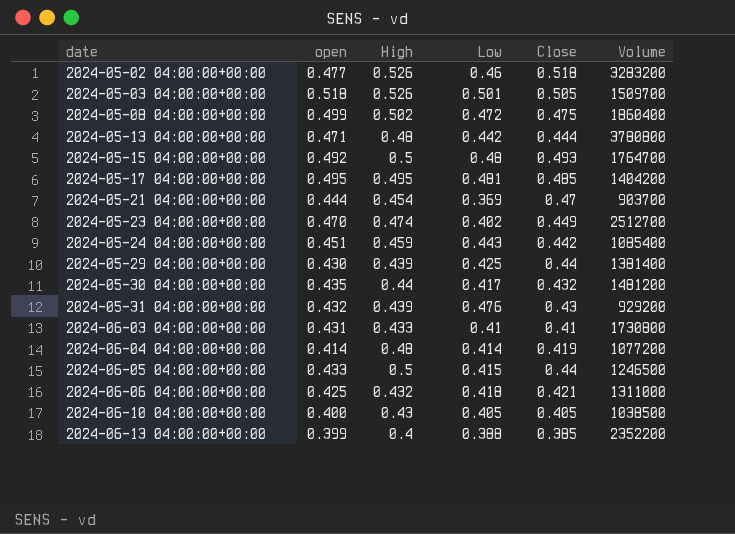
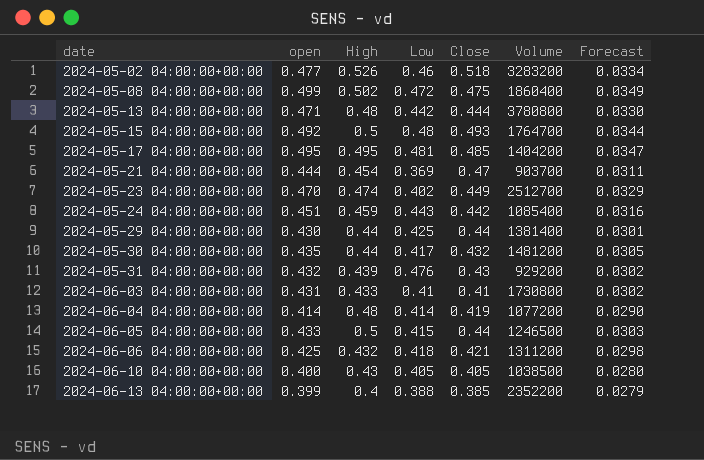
column Forecast | formula: none -> [open] * 0.07
row 2024-05-03 04:00:00+00:00: 0.518 | 0.526 | 0.501 | 0.505 | 1509700 -> none
2024-05-29 04:00:00+00:00 | High: 0.439 -> 0.44
2024-06-06 04:00:00+00:00 | Volume: 1311000 -> 1311200

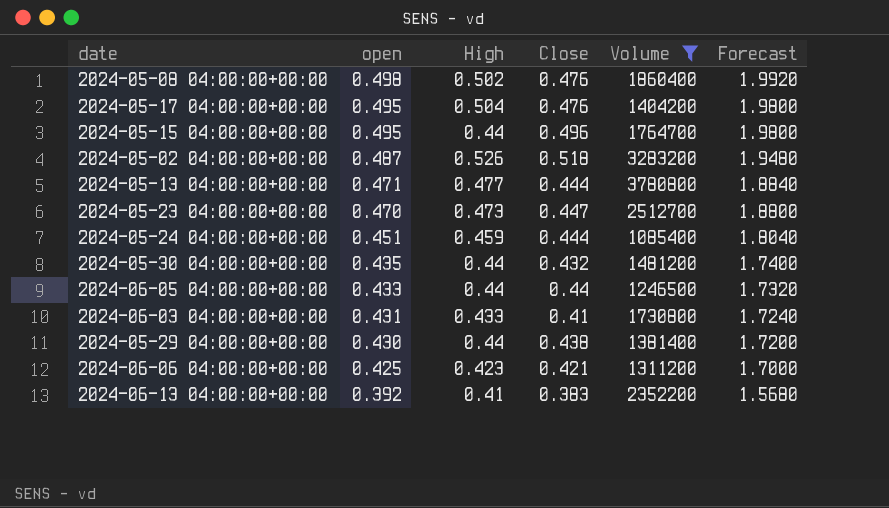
filter: none -> Volume >= 1085400
row order: date ascending -> open descending
column Low | position: 4 -> none
column Forecast | formula: [open] * 0.07 -> [open] * 4
2024-05-08 04:00:00+00:00 | open: 0.499 -> 0.498
2024-05-08 04:00:00+00:00 | Close: 0.475 -> 0.476
2024-05-17 04:00:00+00:00 | High: 0.495 -> 0.504
2024-05-17 04:00:00+00:00 | Close: 0.485 -> 0.476
2024-05-15 04:00:00+00:00 | open: 0.492 -> 0.495
2024-05-15 04:00:00+00:00 | High: 0.5 -> 0.44
2024-05-15 04:00:00+00:00 | Close: 0.493 -> 0.496
2024-05-02 04:00:00+00:00 | open: 0.477 -> 0.487
2024-05-13 04:00:00+00:00 | High: 0.48 -> 0.477
2024-05-23 04:00:00+00:00 | High: 0.474 -> 0.473
2024-05-23 04:00:00+00:00 | Close: 0.449 -> 0.447
2024-05-24 04:00:00+00:00 | Close: 0.442 -> 0.444
2024-06-05 04:00:00+00:00 | High: 0.5 -> 0.44
2024-05-29 04:00:00+00:00 | Close: 0.44 -> 0.438
2024-06-06 04:00:00+00:00 | High: 0.432 -> 0.423
2024-06-13 04:00:00+00:00 | open: 0.399 -> 0.392
2024-06-13 04:00:00+00:00 | High: 0.4 -> 0.41
2024-06-13 04:00:00+00:00 | Close: 0.385 -> 0.383

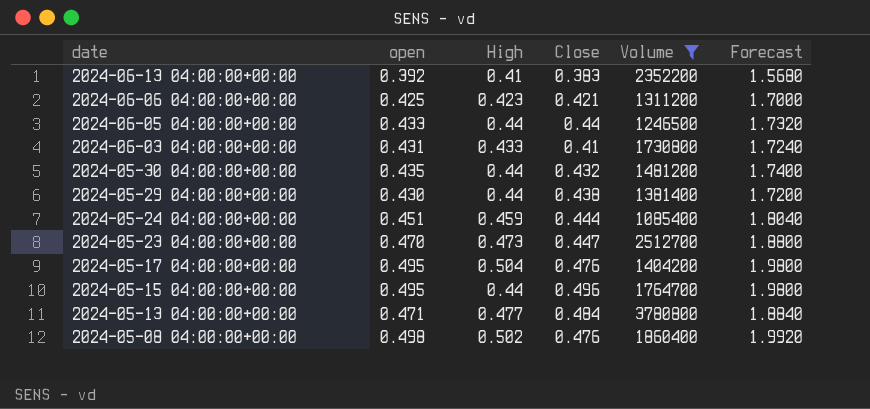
row order: open descending -> date descending
row 2024-05-02 04:00:00+00:00: 0.487 | 0.526 | 0.518 | 3283200 | 1.9480 -> none
2024-05-13 04:00:00+00:00 | Close: 0.444 -> 0.484

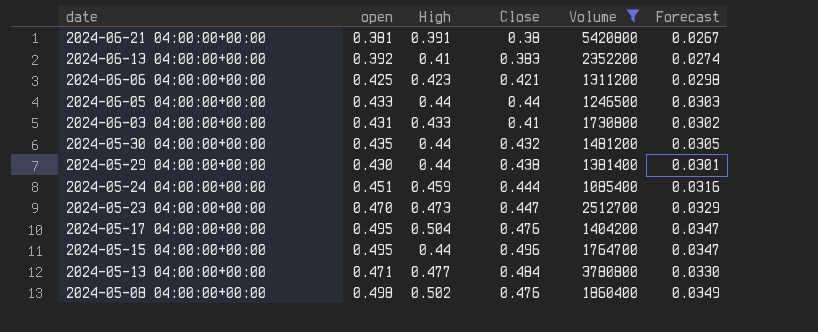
column Forecast | formula: [open] * 4 -> [open] * 0.07
row 2024-06-21 04:00:00+00:00: none -> 0.381 | 0.391 | 0.38 | 5420800 | 0.0267

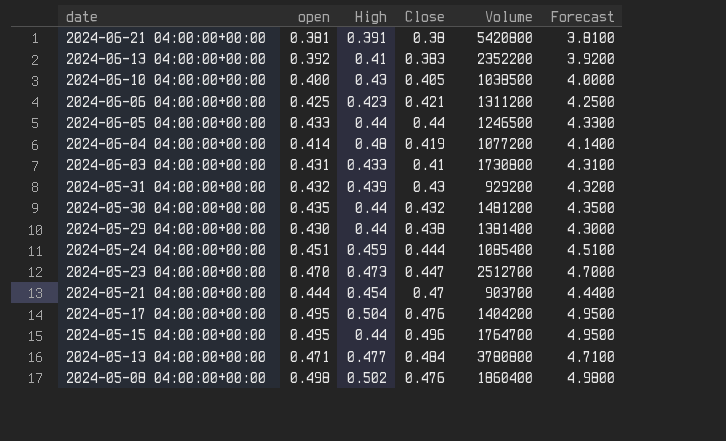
filter: Volume >= 1085400 -> none
column Forecast | formula: [open] * 0.07 -> [open] * 10

